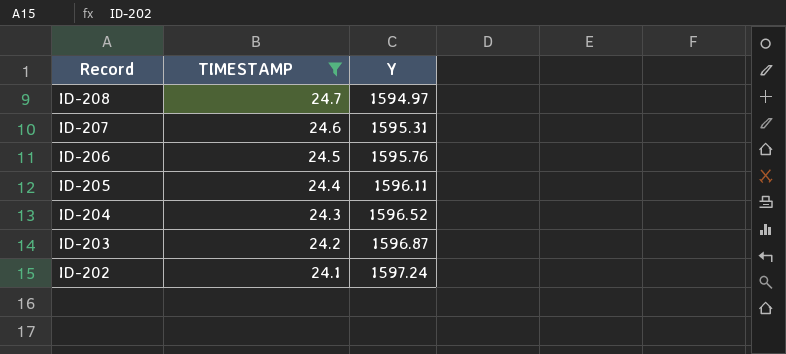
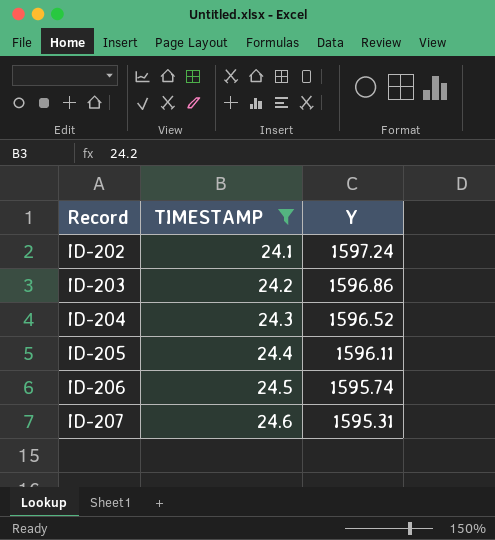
row order: Record descending -> Record ascending
row ID-208: 24.7 | 1594.97 -> none
ID-203 | Y: 1596.87 -> 1596.86
ID-206 | Y: 1595.76 -> 1595.74

